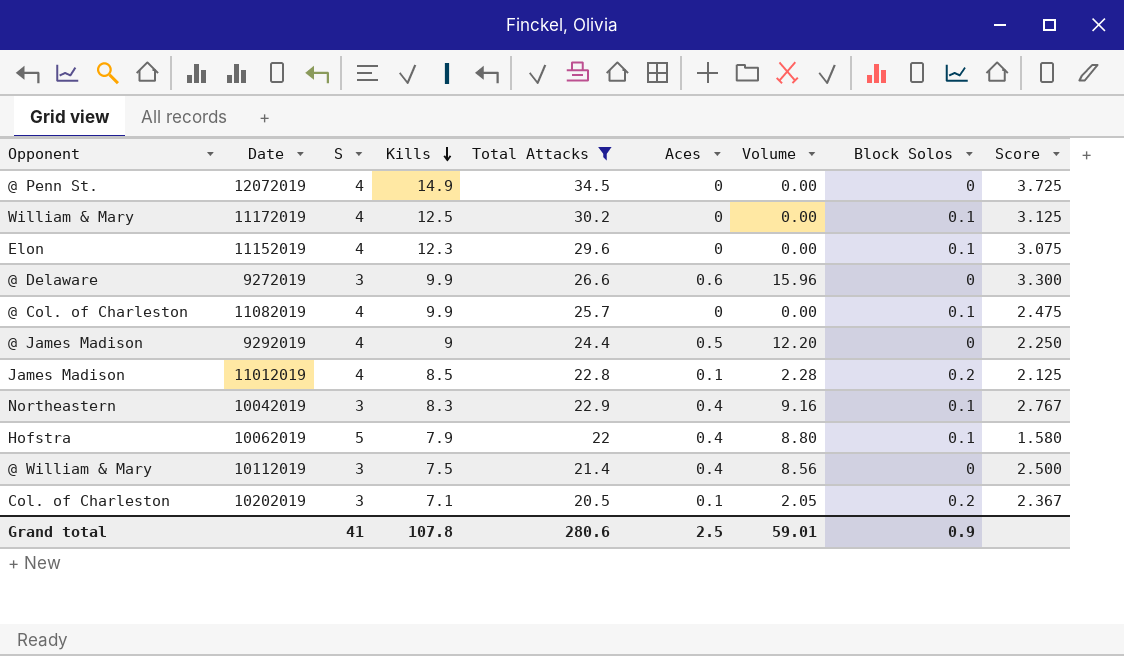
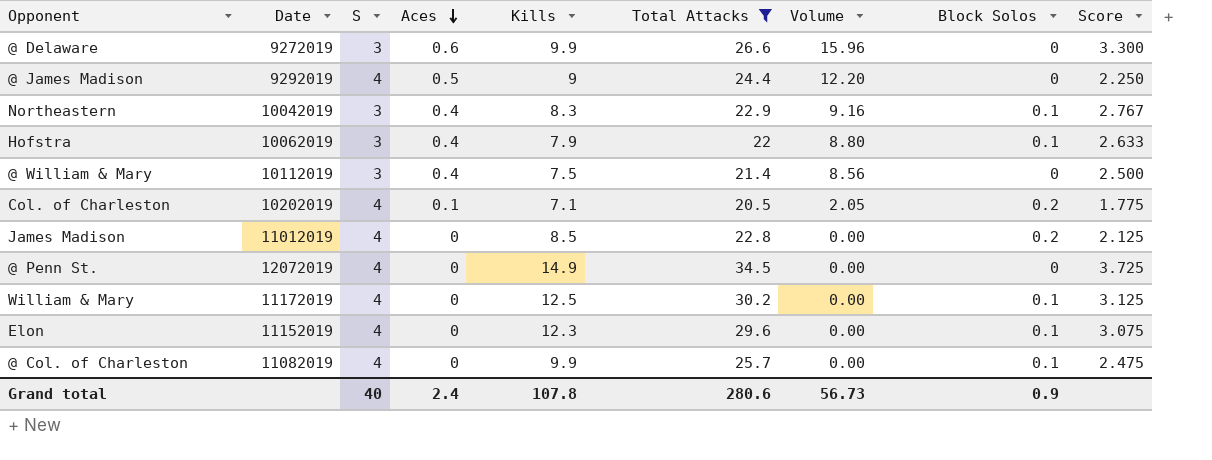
row order: Kills descending -> Aces descending
column Aces | position: 6 -> 4
Hofstra | S: 5 -> 3
Hofstra | Score: 1.580 -> 2.633
Col. of Charleston | S: 3 -> 4
Col. of Charleston | Score: 2.367 -> 1.775
James Madison | Aces: 0.1 -> 0
James Madison | Volume: 2.28 -> 0.00
Grand total | S: 41 -> 40
Grand total | Aces: 2.5 -> 2.4
Grand total | Volume: 59.01 -> 56.73

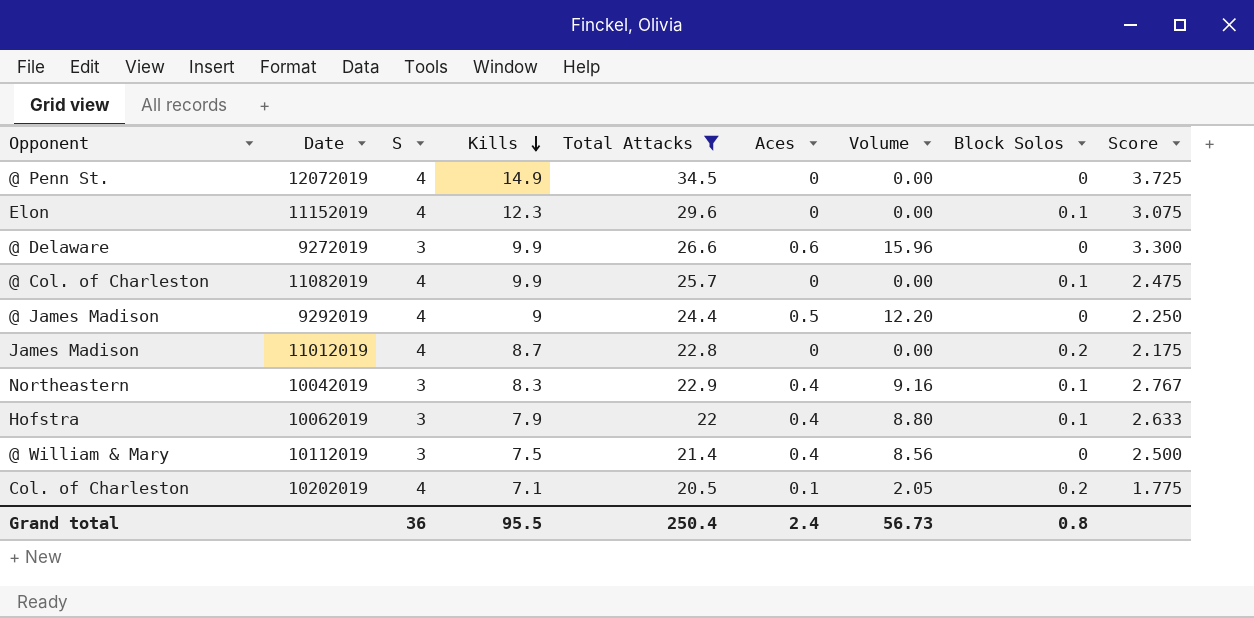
row order: Aces descending -> Kills descending
column Aces | position: 4 -> 6
row William & Mary: 11172019 | 4 | 0 | 12.5 | 30.2 | 0.00 | 0.1 | 3.125 -> none
James Madison | Kills: 8.5 -> 8.7
James Madison | Score: 2.125 -> 2.175
Grand total | S: 40 -> 36
Grand total | Kills: 107.8 -> 95.5
Grand total | Total Attacks: 280.6 -> 250.4
Grand total | Block Solos: 0.9 -> 0.8

